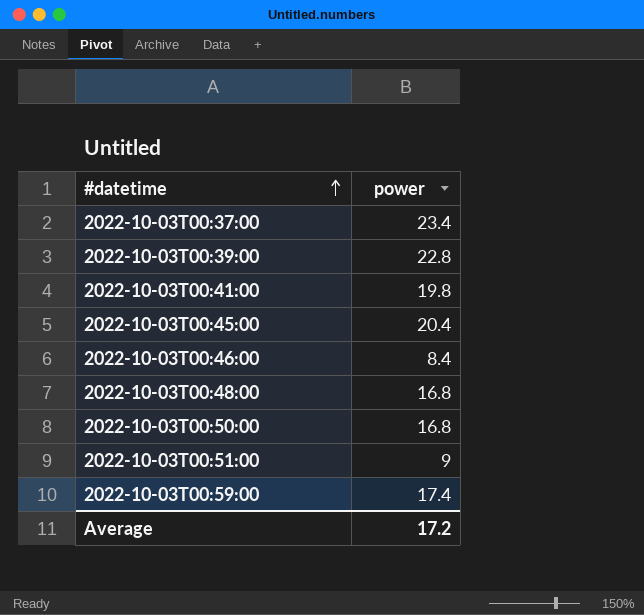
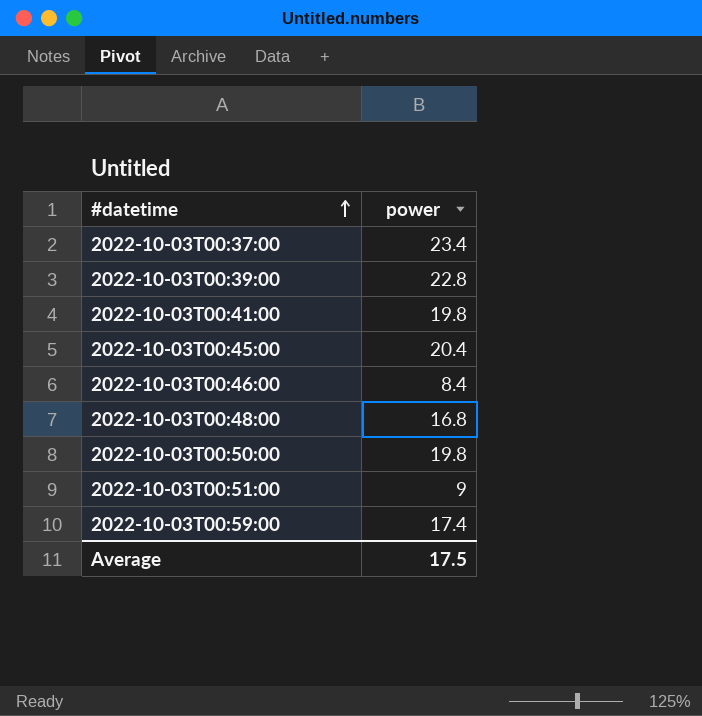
2022-10-03T00:50:00 | power: 16.8 -> 19.8
Average | power: 17.2 -> 17.5

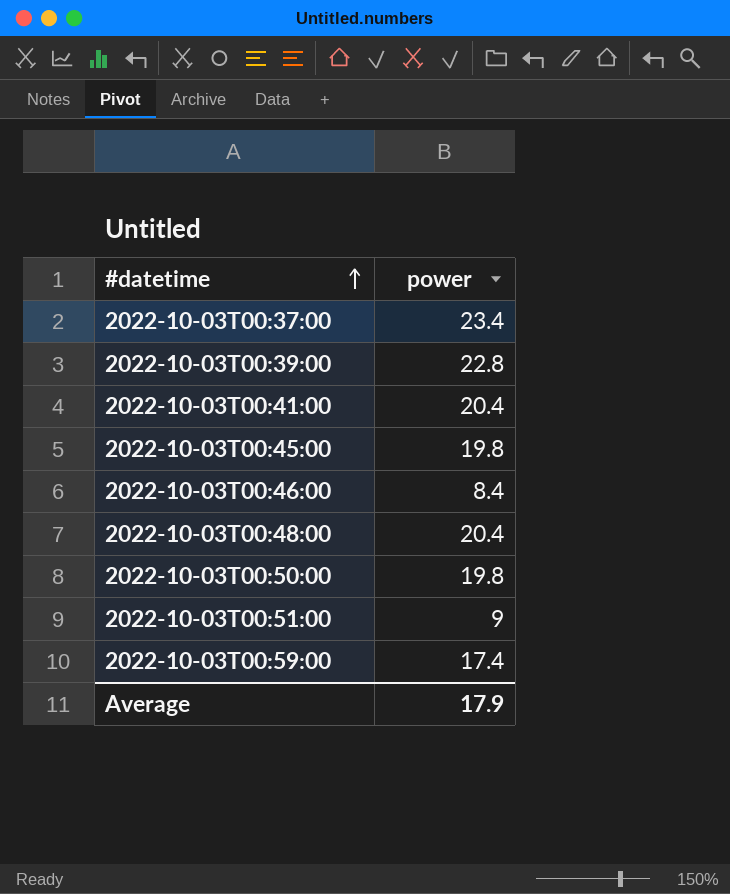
2022-10-03T00:41:00 | power: 19.8 -> 20.4
2022-10-03T00:45:00 | power: 20.4 -> 19.8
2022-10-03T00:48:00 | power: 16.8 -> 20.4
Average | power: 17.5 -> 17.9

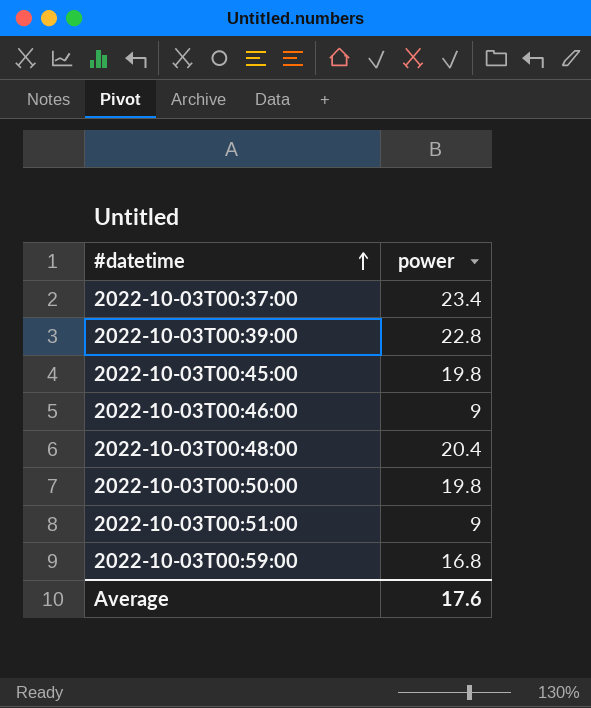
row 2022-10-03T00:41:00: 20.4 -> none
2022-10-03T00:46:00 | power: 8.4 -> 9
2022-10-03T00:59:00 | power: 17.4 -> 16.8
Average | power: 17.9 -> 17.6

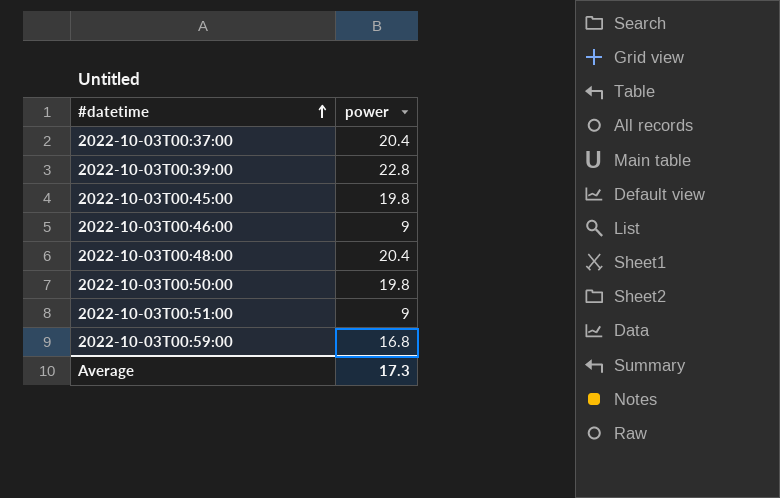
2022-10-03T00:37:00 | power: 23.4 -> 20.4
Average | power: 17.6 -> 17.3

